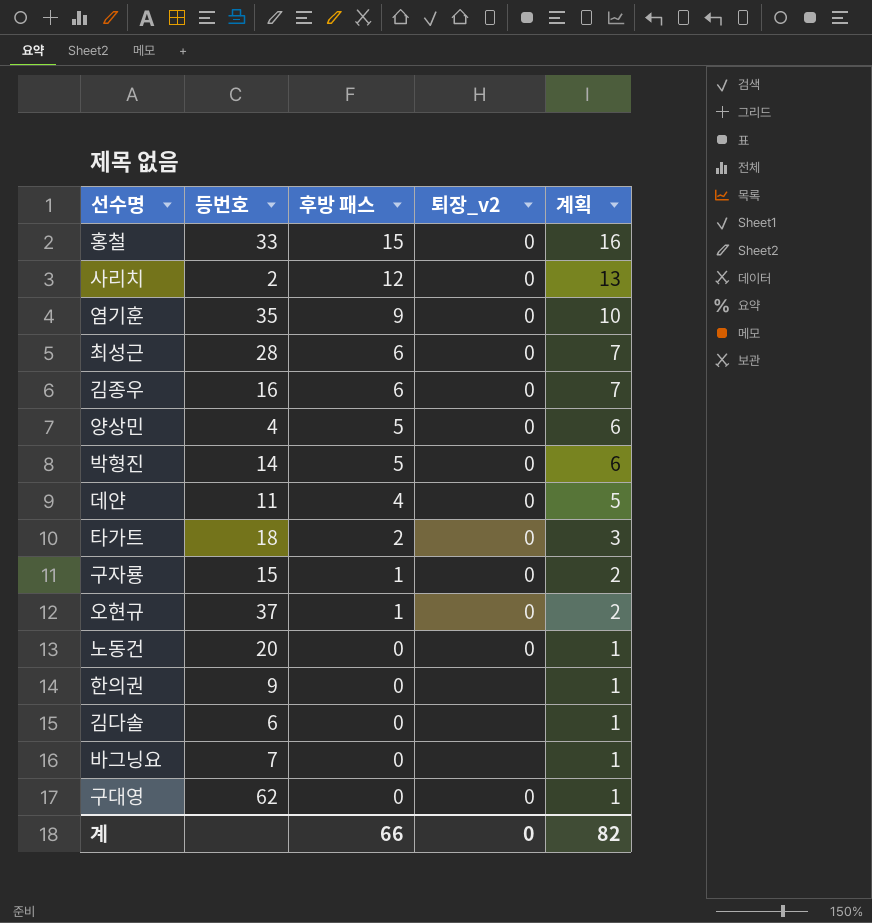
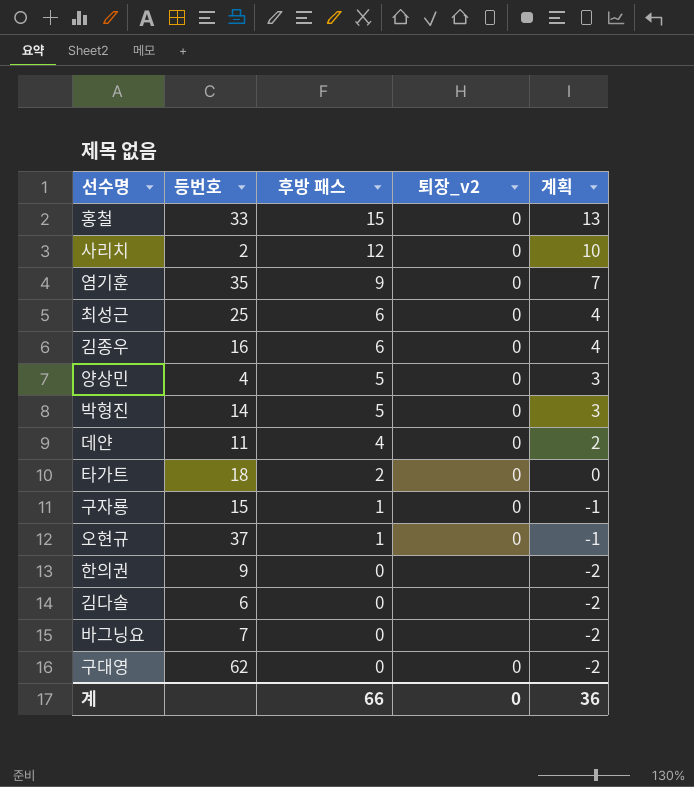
column 계획 | formula: [후방 패스] + 1 -> [후방 패스] - 2
row 노동건: 20 | 0 | 0 | 1 -> none
최성근 | 등번호: 28 -> 25
계 | 계획: 82 -> 36

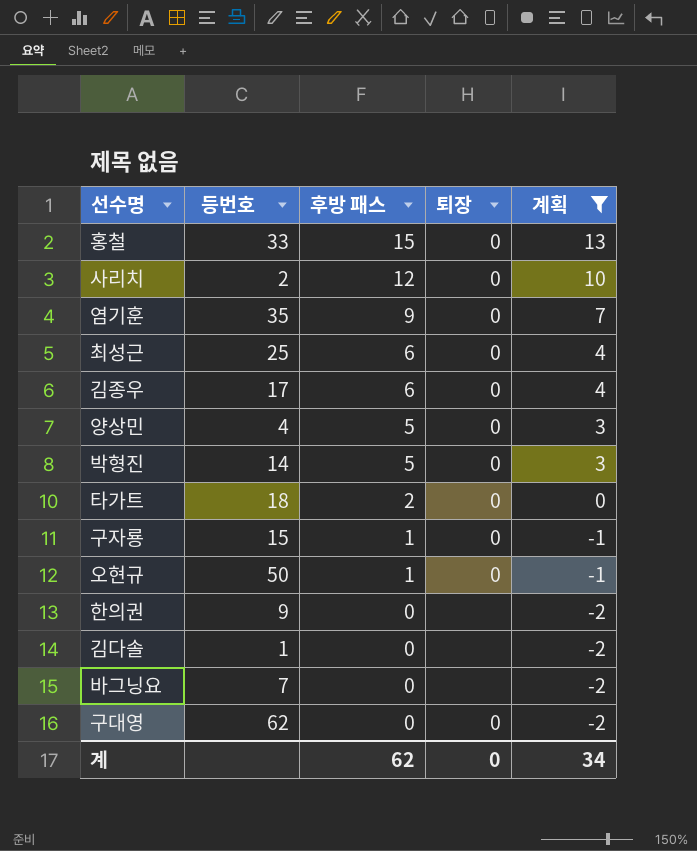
filter: none -> 계획 != 2
column name: 퇴장_v2 -> 퇴장
김종우 | 등번호: 16 -> 17
오현규 | 등번호: 37 -> 50
김다솔 | 등번호: 6 -> 1
계 | 후방 패스: 66 -> 62
계 | 계획: 36 -> 34

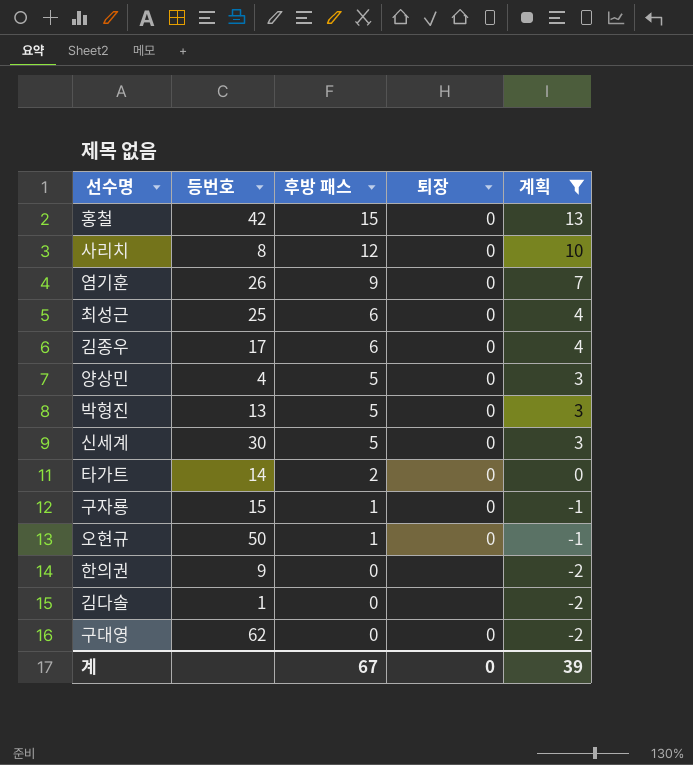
row 바그닝요: 7 | 0 | none | -2 -> none
홍철 | 등번호: 33 -> 42
사리치 | 등번호: 2 -> 8
염기훈 | 등번호: 35 -> 26
박형진 | 등번호: 14 -> 13
row 신세계: none -> 30 | 5 | 0 | 3
타가트 | 등번호: 18 -> 14
계 | 후방 패스: 62 -> 67
계 | 계획: 34 -> 39

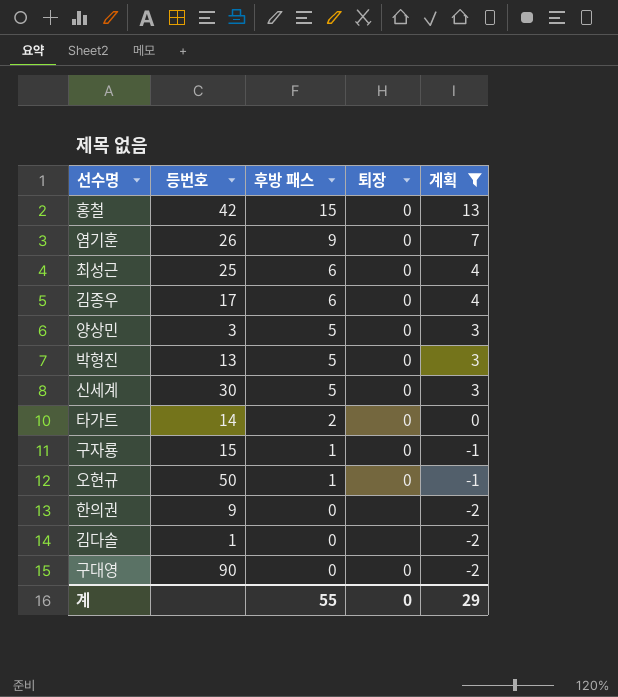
row 사리치: 8 | 12 | 0 | 10 -> none
양상민 | 등번호: 4 -> 3
구대영 | 등번호: 62 -> 90
계 | 후방 패스: 67 -> 55
계 | 계획: 39 -> 29

